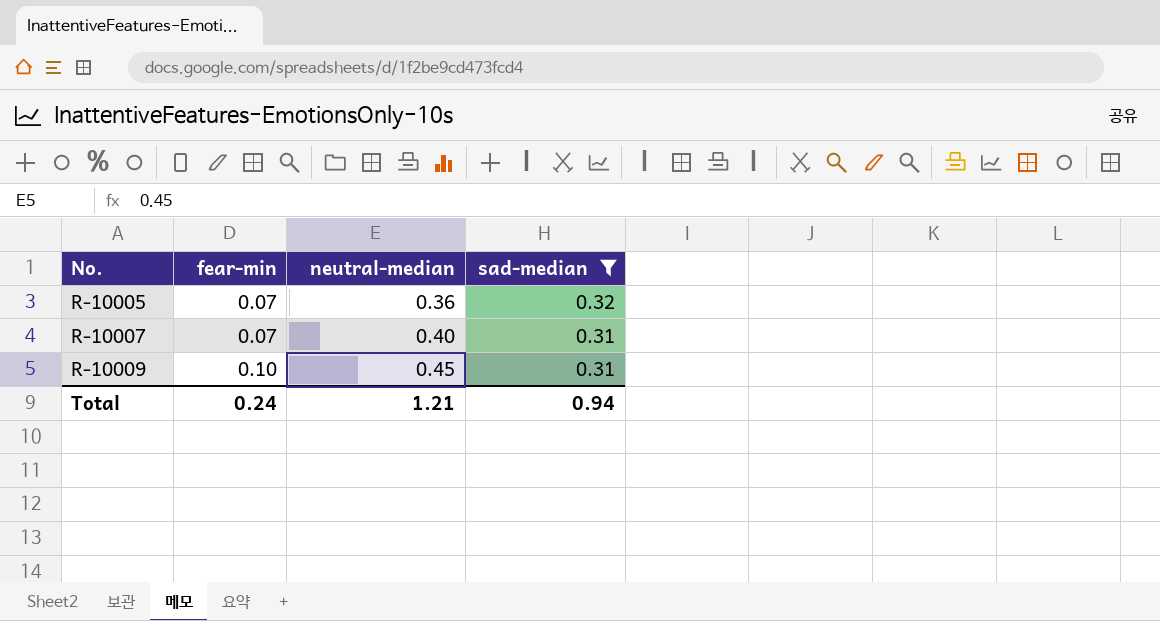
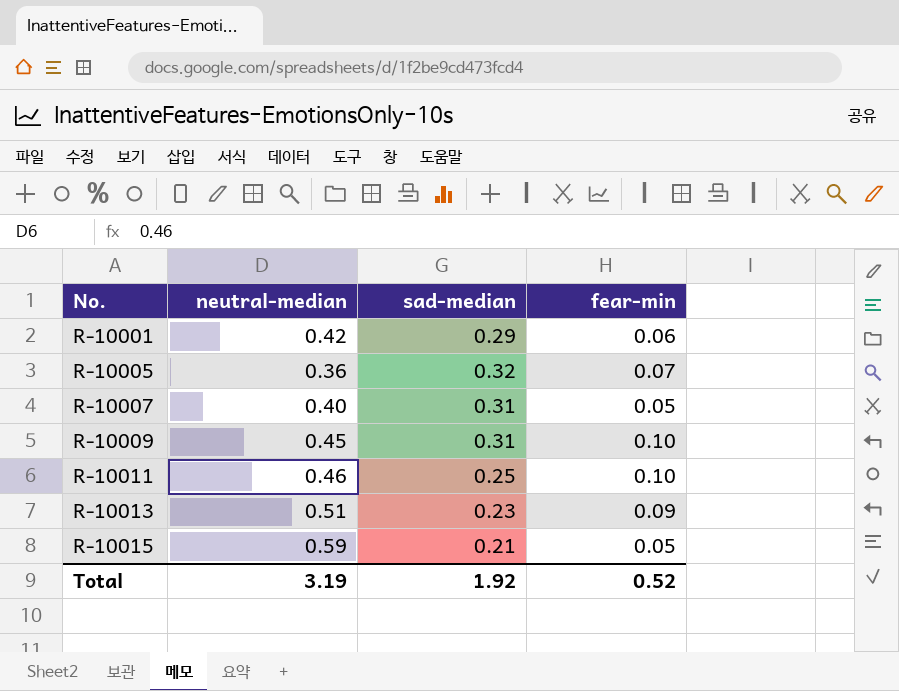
filter: sad-median >= 0.31 -> none
column fear-min | position: 2 -> 4
R-10007 | fear-min: 0.07 -> 0.05
Total | neutral-median: 1.21 -> 3.19
Total | sad-median: 0.94 -> 1.92
Total | fear-min: 0.24 -> 0.52

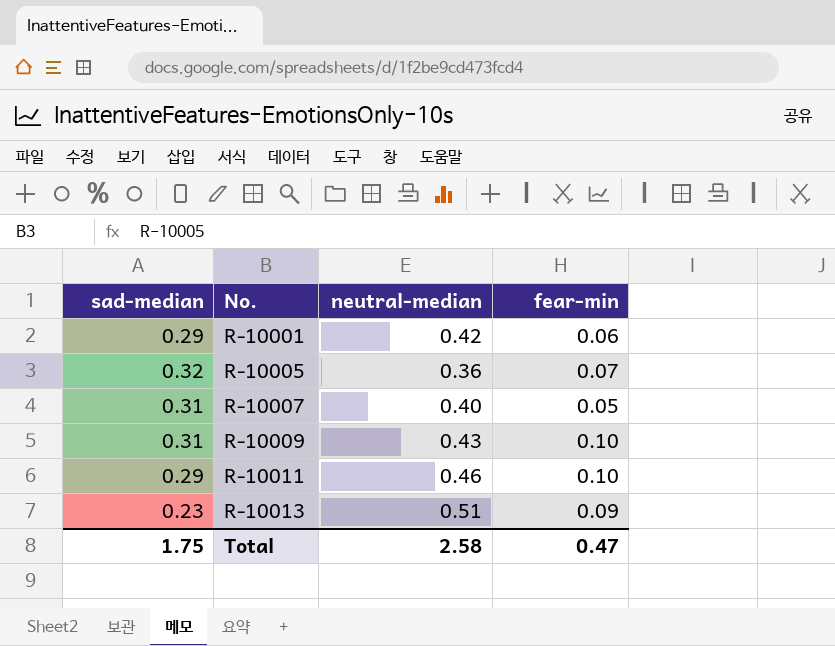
column sad-median | position: 3 -> 1
row R-10015: 0.59 | 0.21 | 0.05 -> none
R-10009 | neutral-median: 0.45 -> 0.43
R-10011 | sad-median: 0.25 -> 0.29
Total | sad-median: 1.92 -> 1.75
Total | neutral-median: 3.19 -> 2.58
Total | fear-min: 0.52 -> 0.47

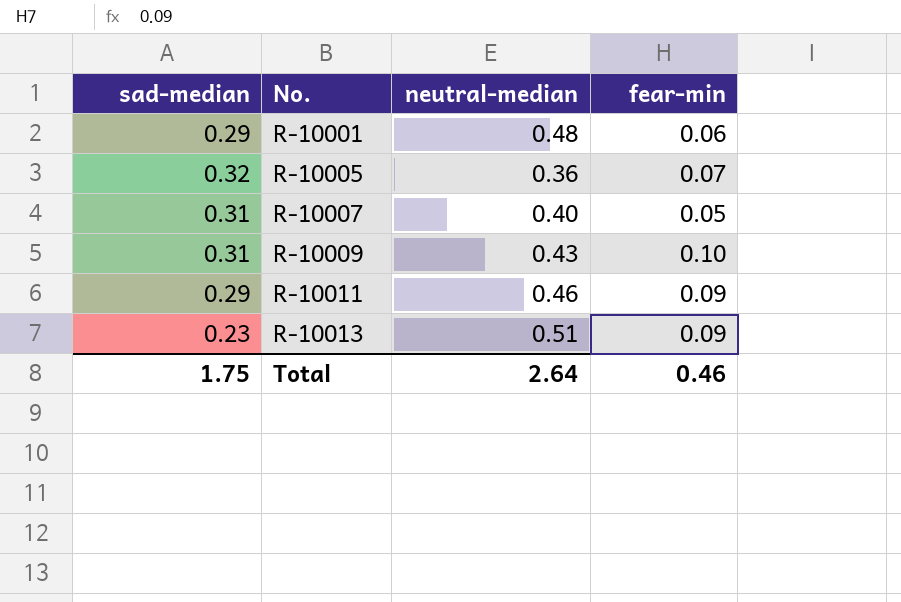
R-10001 | neutral-median: 0.42 -> 0.48
R-10011 | fear-min: 0.10 -> 0.09
Total | neutral-median: 2.58 -> 2.64
Total | fear-min: 0.47 -> 0.46

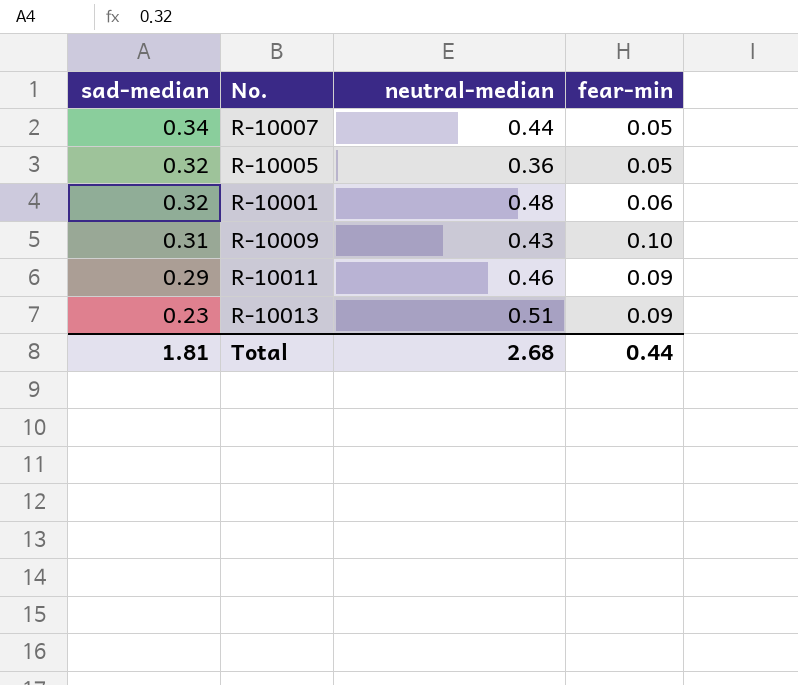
row order: No. ascending -> sad-median descending
R-10007 | sad-median: 0.31 -> 0.34
R-10007 | neutral-median: 0.40 -> 0.44
R-10005 | fear-min: 0.07 -> 0.05
R-10001 | sad-median: 0.29 -> 0.32
Total | sad-median: 1.75 -> 1.81
Total | neutral-median: 2.64 -> 2.68
Total | fear-min: 0.46 -> 0.44

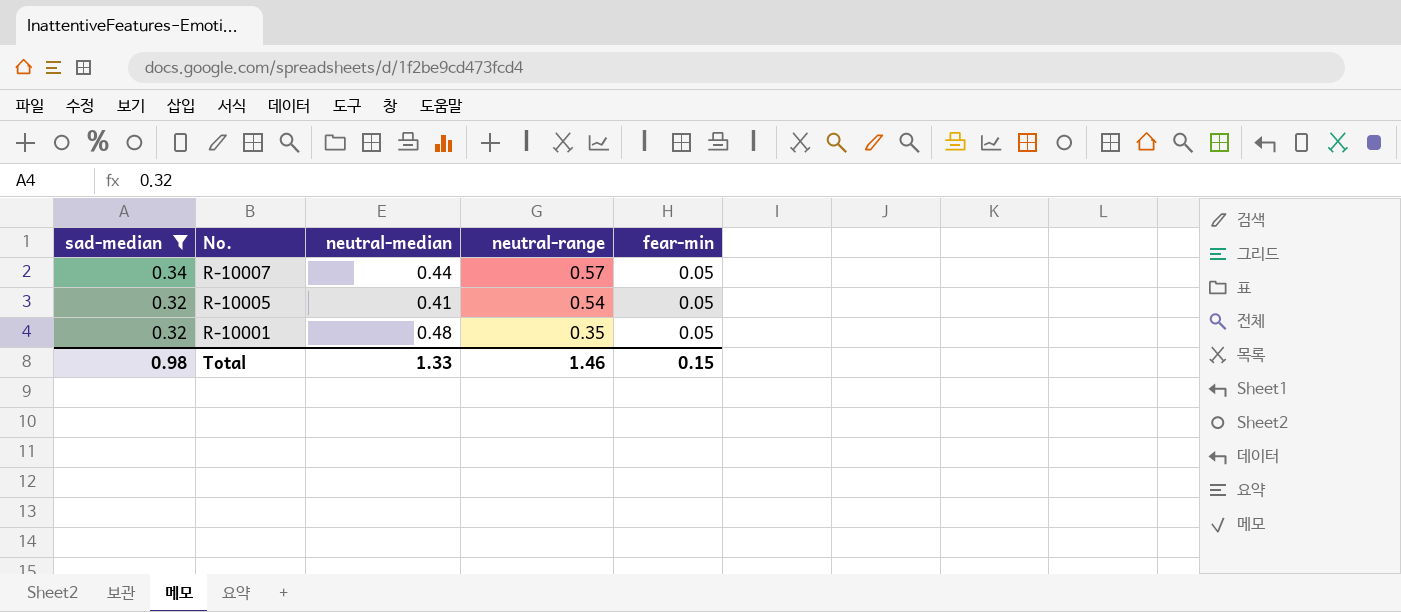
filter: none -> sad-median >= 0.32
column neutral-range | position: none -> 4
R-10005 | neutral-median: 0.36 -> 0.41
R-10001 | fear-min: 0.06 -> 0.05
Total | sad-median: 1.81 -> 0.98
Total | neutral-median: 2.68 -> 1.33
Total | fear-min: 0.44 -> 0.15

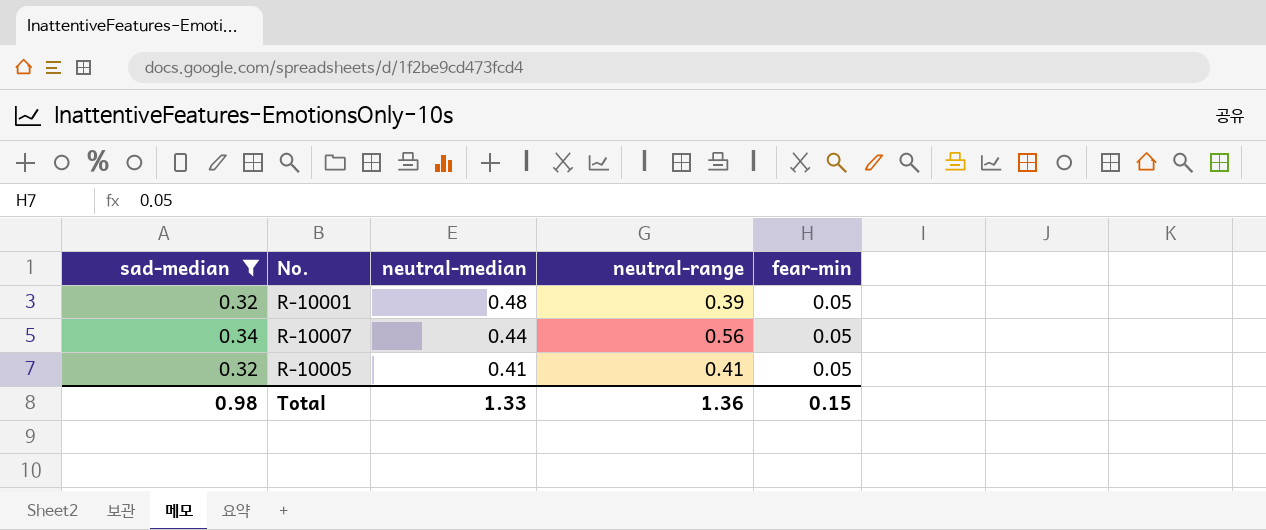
row order: sad-median descending -> neutral-median descending
R-10001 | neutral-range: 0.35 -> 0.39
R-10007 | neutral-range: 0.57 -> 0.56
R-10005 | neutral-range: 0.54 -> 0.41
Total | neutral-range: 1.46 -> 1.36

